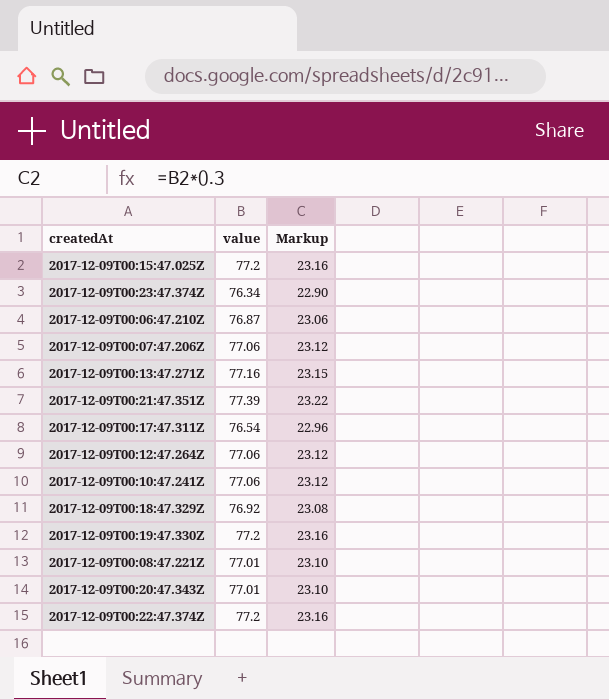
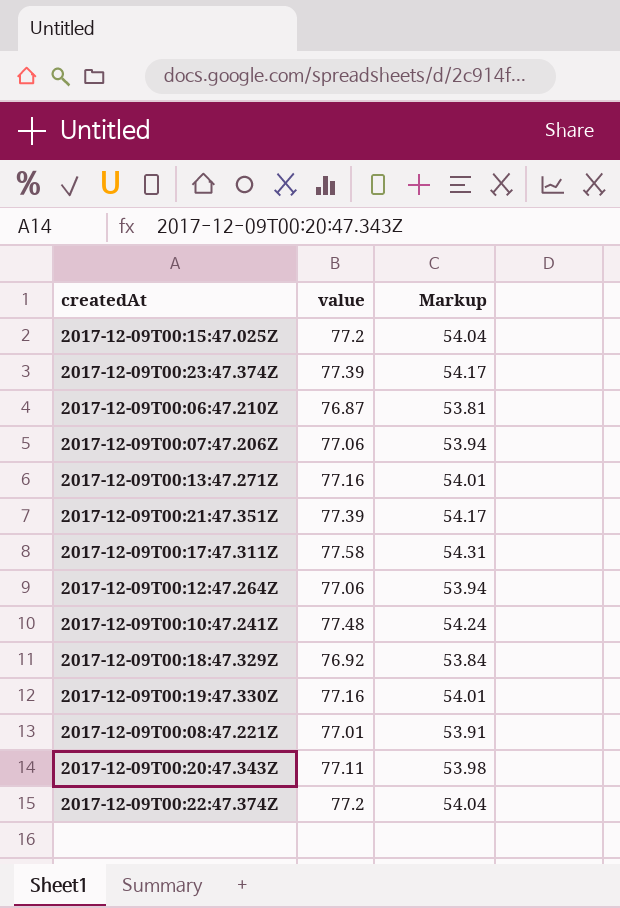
column Markup | formula: [value] * 0.3 -> [value] * 0.7
2017-12-09T00:23:47.374Z | value: 76.34 -> 77.39
2017-12-09T00:17:47.311Z | value: 76.54 -> 77.58
2017-12-09T00:10:47.241Z | value: 77.06 -> 77.48
2017-12-09T00:19:47.330Z | value: 77.2 -> 77.16
2017-12-09T00:20:47.343Z | value: 77.01 -> 77.11

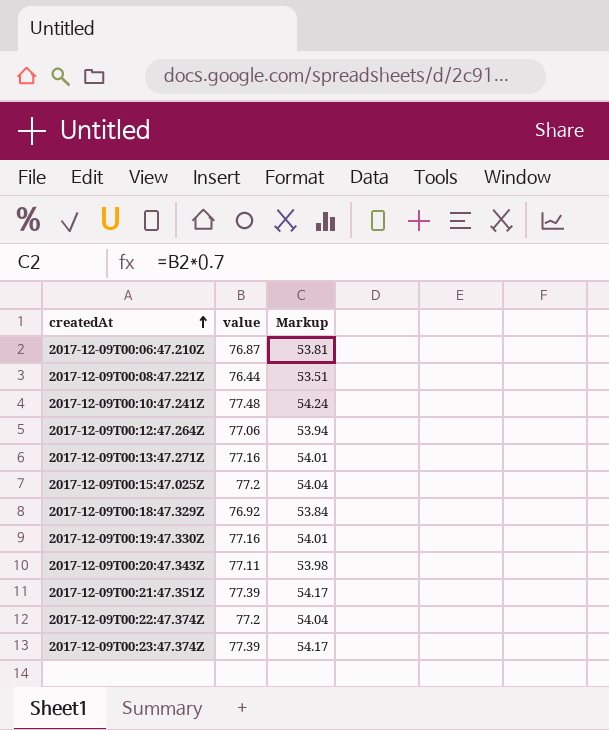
row order: none -> createdAt ascending
row 2017-12-09T00:07:47.206Z: 77.06 | 53.94 -> none
row 2017-12-09T00:17:47.311Z: 77.58 | 54.31 -> none
2017-12-09T00:08:47.221Z | value: 77.01 -> 76.44
2017-12-09T00:08:47.221Z | Markup: 53.91 -> 53.51

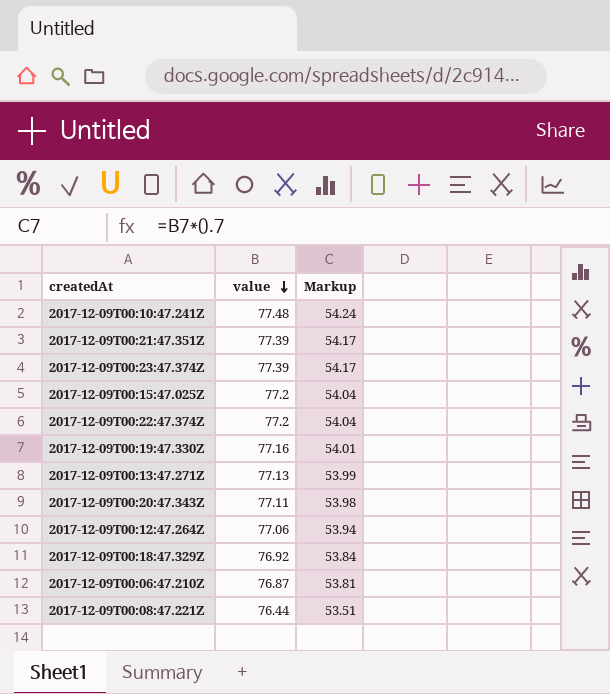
row order: createdAt ascending -> value descending
2017-12-09T00:13:47.271Z | value: 77.16 -> 77.13
2017-12-09T00:13:47.271Z | Markup: 54.01 -> 53.99

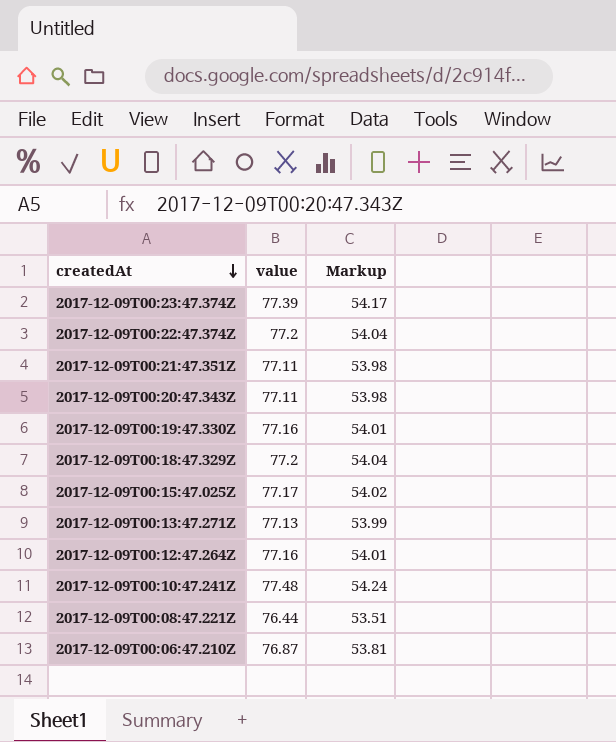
row order: value descending -> createdAt descending
2017-12-09T00:21:47.351Z | value: 77.39 -> 77.11
2017-12-09T00:21:47.351Z | Markup: 54.17 -> 53.98
2017-12-09T00:18:47.329Z | value: 76.92 -> 77.2
2017-12-09T00:18:47.329Z | Markup: 53.84 -> 54.04
2017-12-09T00:15:47.025Z | value: 77.2 -> 77.17
2017-12-09T00:15:47.025Z | Markup: 54.04 -> 54.02
2017-12-09T00:12:47.264Z | value: 77.06 -> 77.16
2017-12-09T00:12:47.264Z | Markup: 53.94 -> 54.01

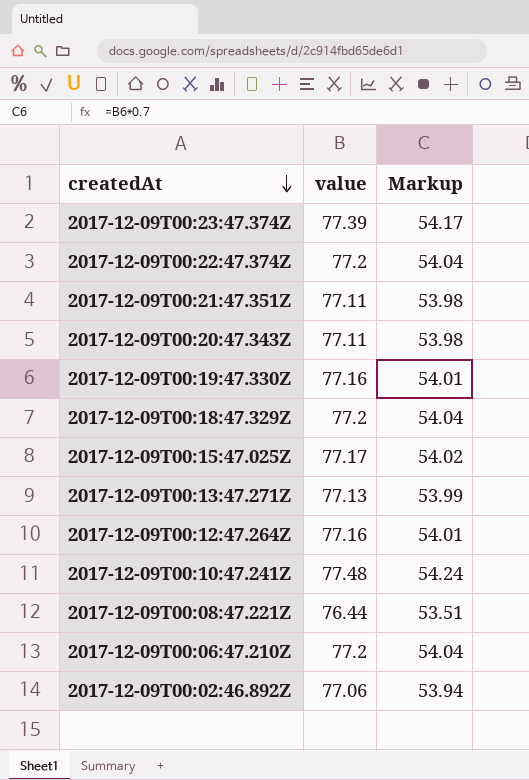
2017-12-09T00:06:47.210Z | value: 76.87 -> 77.2
2017-12-09T00:06:47.210Z | Markup: 53.81 -> 54.04
row 2017-12-09T00:02:46.892Z: none -> 77.06 | 53.94

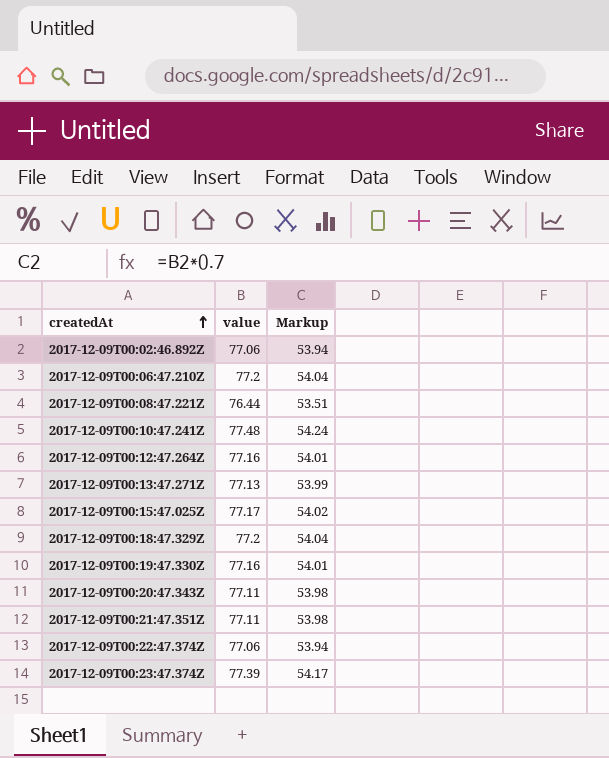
row order: createdAt descending -> createdAt ascending
2017-12-09T00:22:47.374Z | value: 77.2 -> 77.06
2017-12-09T00:22:47.374Z | Markup: 54.04 -> 53.94

